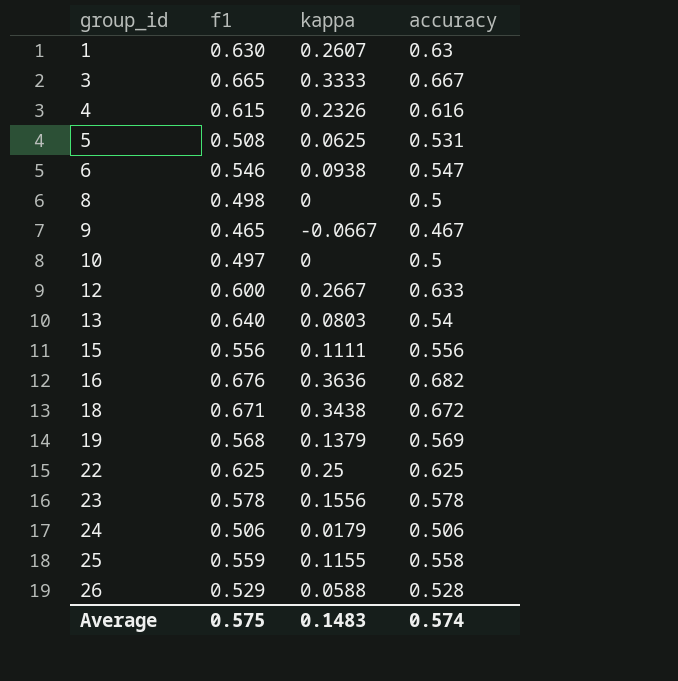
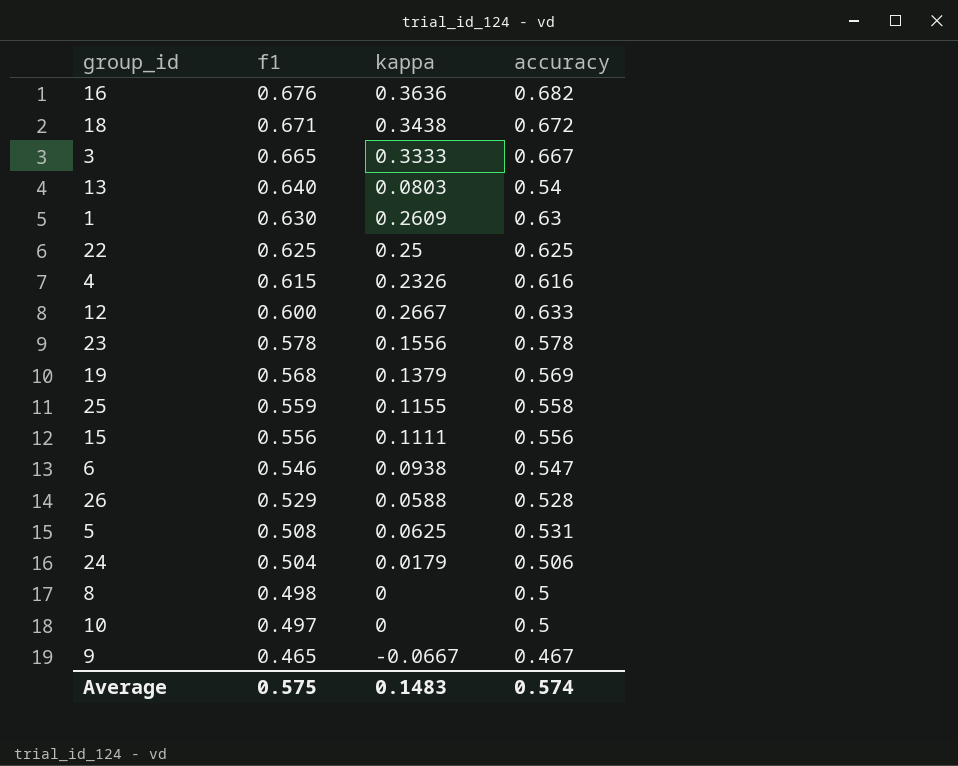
row order: group_id ascending -> f1 descending
1 | kappa: 0.2607 -> 0.2609
24 | f1: 0.506 -> 0.504

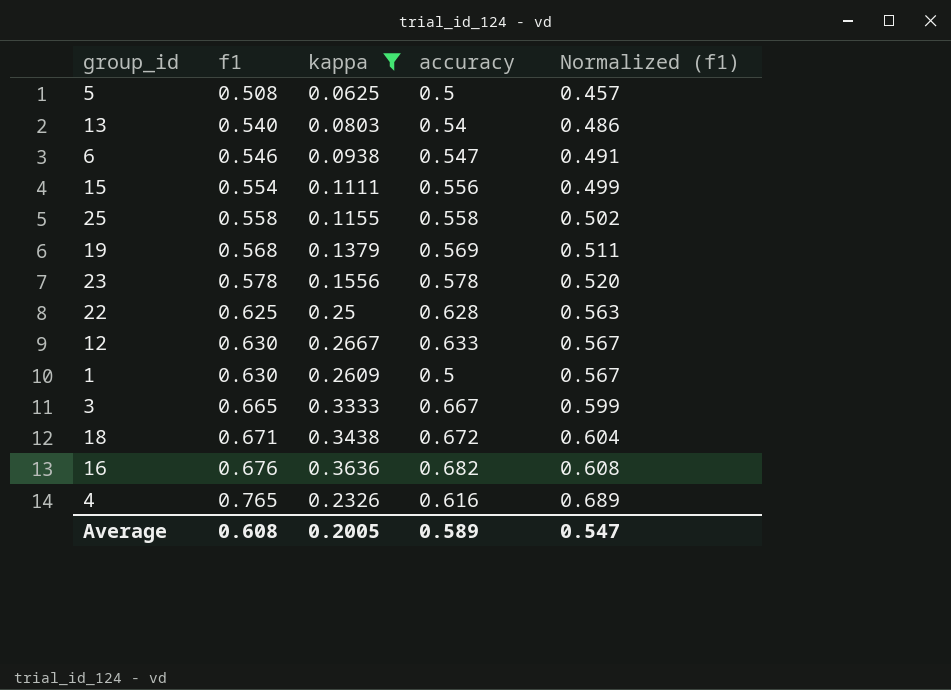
filter: none -> kappa >= 0.0625
row order: f1 descending -> f1 ascending
column Normalized (f1) | formula: none -> [f1] * 0.9
5 | accuracy: 0.531 -> 0.5
13 | f1: 0.640 -> 0.540
15 | f1: 0.556 -> 0.554
25 | f1: 0.559 -> 0.558
22 | accuracy: 0.625 -> 0.628
12 | f1: 0.600 -> 0.630
1 | accuracy: 0.63 -> 0.5
4 | f1: 0.615 -> 0.765
Average | f1: 0.575 -> 0.608
Average | kappa: 0.1483 -> 0.2005
Average | accuracy: 0.574 -> 0.589

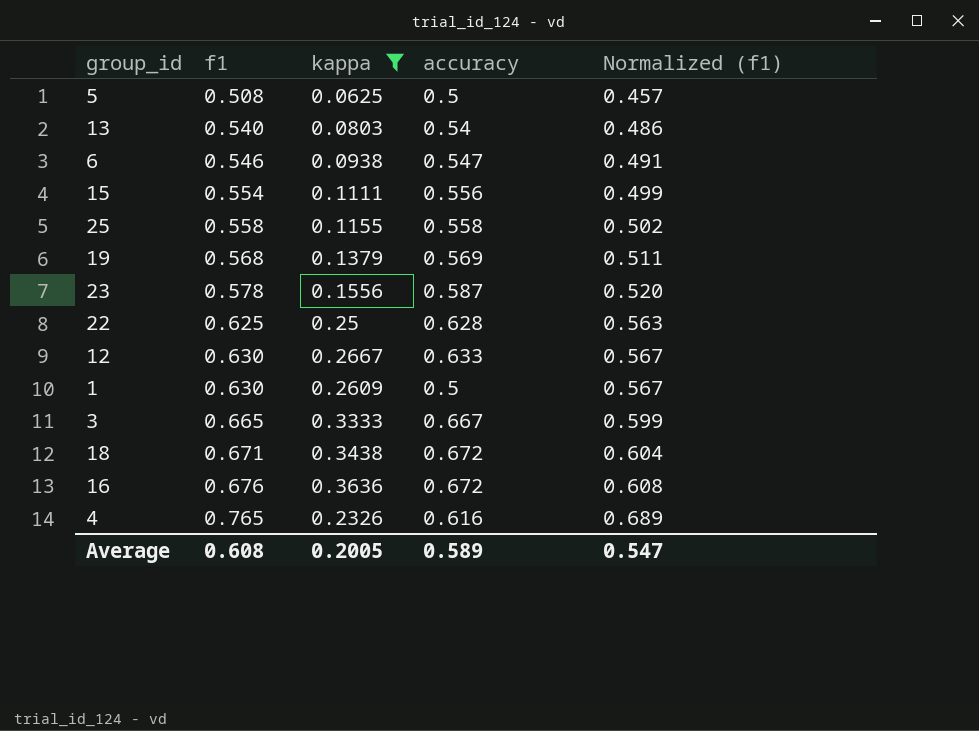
23 | accuracy: 0.578 -> 0.587
16 | accuracy: 0.682 -> 0.672

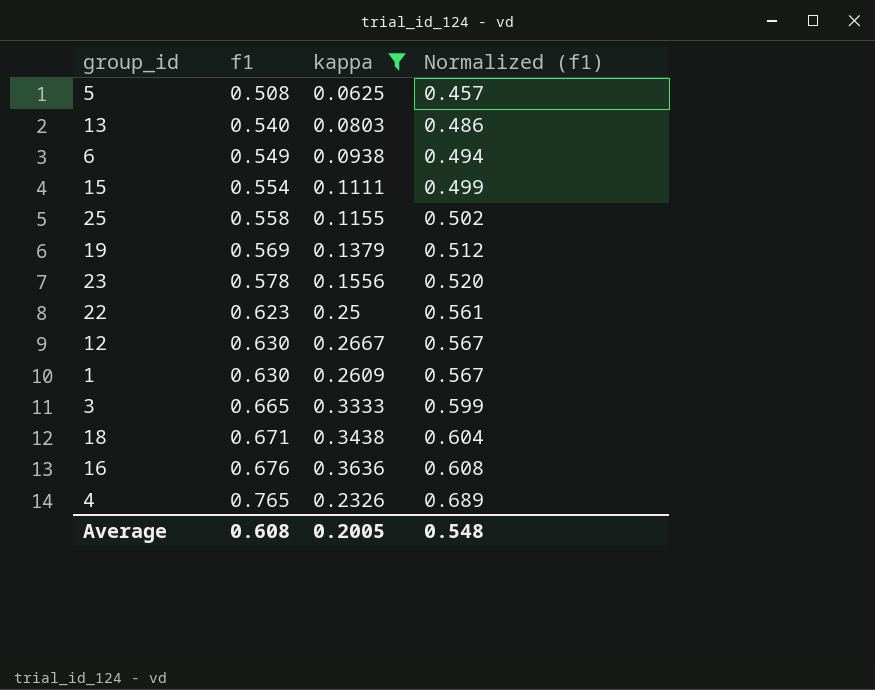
column accuracy | position: 4 -> none
6 | f1: 0.546 -> 0.549
6 | Normalized (f1): 0.491 -> 0.494
19 | f1: 0.568 -> 0.569
19 | Normalized (f1): 0.511 -> 0.512
22 | f1: 0.625 -> 0.623
22 | Normalized (f1): 0.563 -> 0.561
Average | Normalized (f1): 0.547 -> 0.548

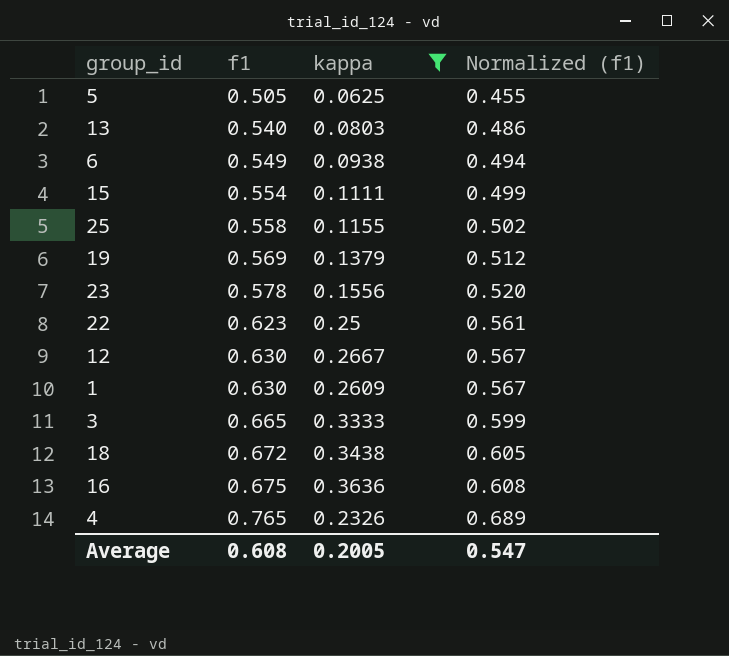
5 | f1: 0.508 -> 0.505
5 | Normalized (f1): 0.457 -> 0.455
18 | f1: 0.671 -> 0.672
18 | Normalized (f1): 0.604 -> 0.605
16 | f1: 0.676 -> 0.675
Average | Normalized (f1): 0.548 -> 0.547

